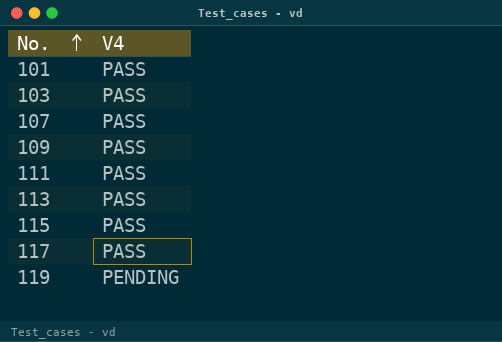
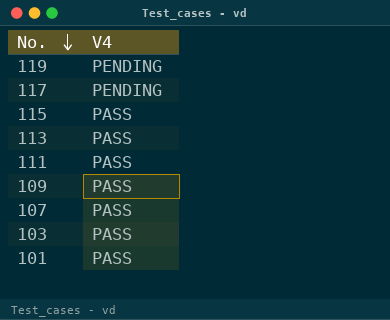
row order: No. ascending -> No. descending
117 | V4: PASS -> PENDING

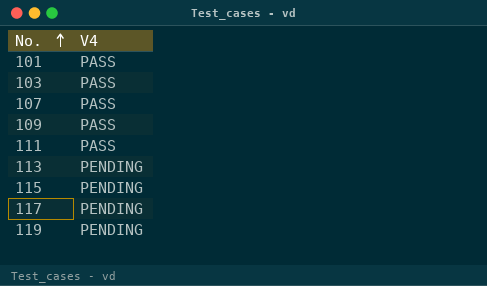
row order: No. descending -> No. ascending
113 | V4: PASS -> PENDING
115 | V4: PASS -> PENDING

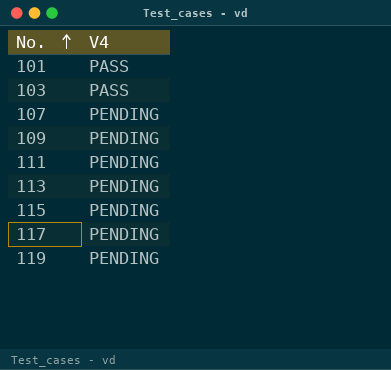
107 | V4: PASS -> PENDING
109 | V4: PASS -> PENDING
111 | V4: PASS -> PENDING

